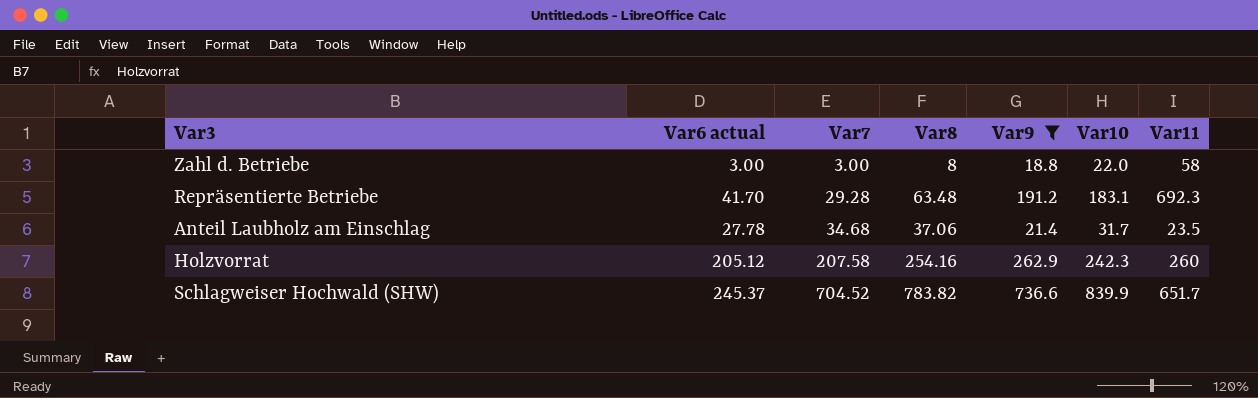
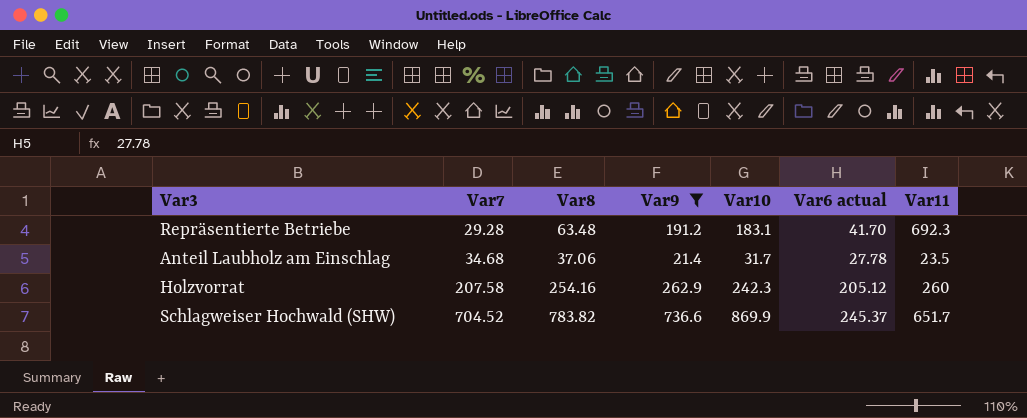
column Var6 actual | position: 2 -> 6
row Zahl d. Betriebe: 3.00 | 3.00 | 8 | 18.8 | 22.0 | 58 -> none
Schlagweiser Hochwald (SHW) | Var10: 839.9 -> 869.9

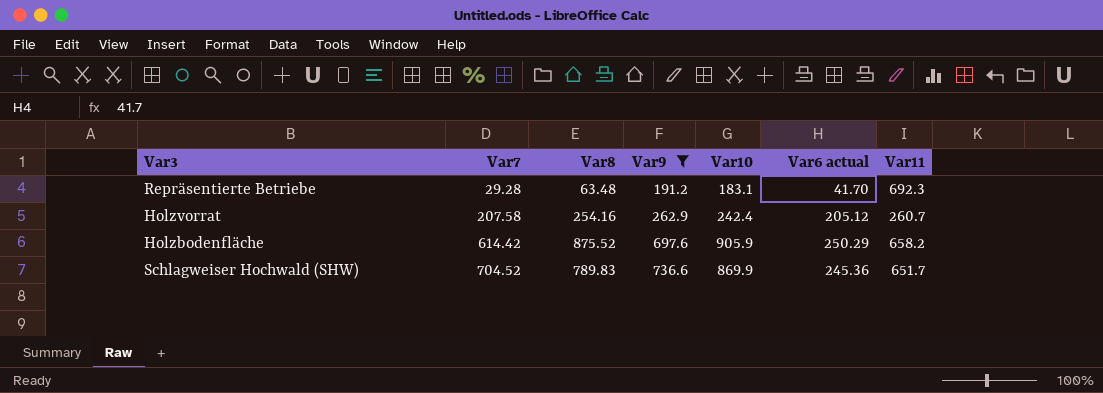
row Anteil Laubholz am Einschlag: 34.68 | 37.06 | 21.4 | 31.7 | 27.78 | 23.5 -> none
Holzvorrat | Var10: 242.3 -> 242.4
Holzvorrat | Var11: 260 -> 260.7
row Holzbodenfläche: none -> 614.42 | 875.52 | 697.6 | 905.9 | 250.29 | 658.2
Schlagweiser Hochwald (SHW) | Var8: 783.82 -> 789.83
Schlagweiser Hochwald (SHW) | Var6 actual: 245.37 -> 245.36

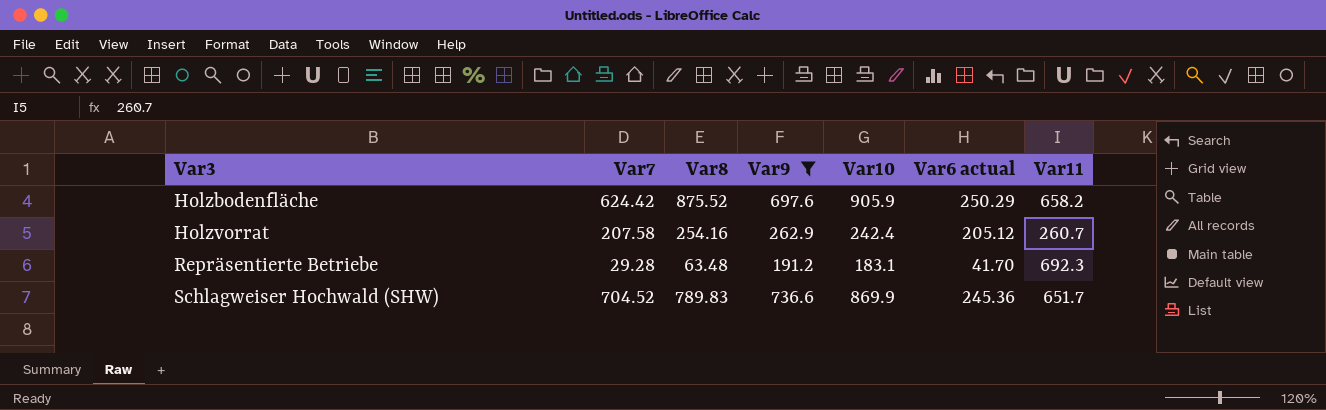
row order: Var7 ascending -> Var3 ascending
Holzbodenfläche | Var7: 614.42 -> 624.42

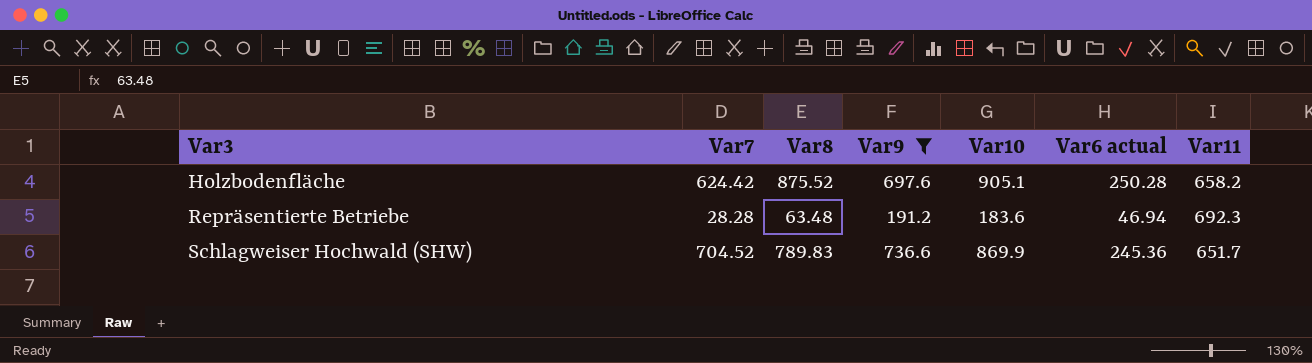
row Holzvorrat: 207.58 | 254.16 | 262.9 | 242.4 | 205.12 | 260.7 -> none
Holzbodenfläche | Var10: 905.9 -> 905.1
Holzbodenfläche | Var6 actual: 250.29 -> 250.28
Repräsentierte Betriebe | Var7: 29.28 -> 28.28
Repräsentierte Betriebe | Var10: 183.1 -> 183.6
Repräsentierte Betriebe | Var6 actual: 41.70 -> 46.94

